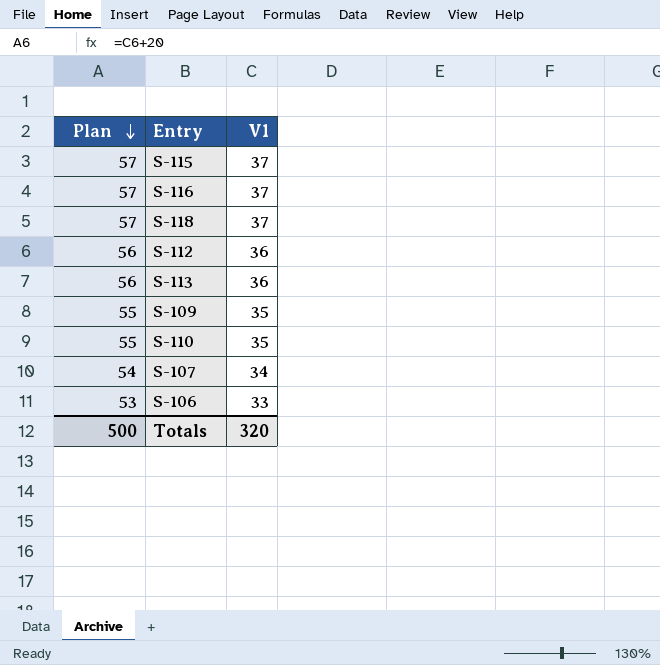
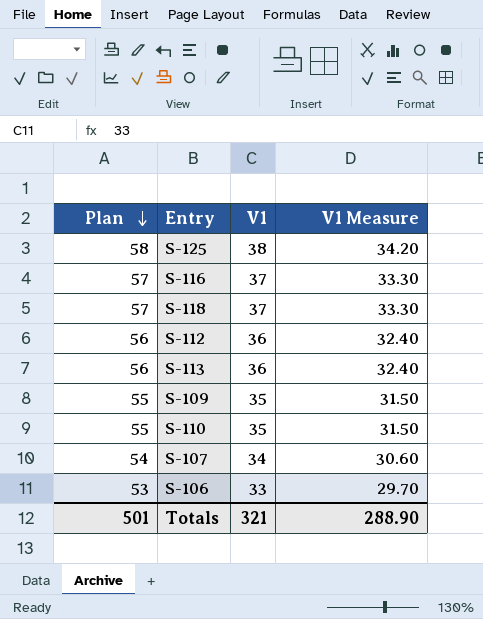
column V1 Measure | formula: none -> [V1] * 0.9
row S-115: 57 | 37 -> none
row S-125: none -> 58 | 38 | 34.20
Totals | Plan: 500 -> 501
Totals | V1: 320 -> 321

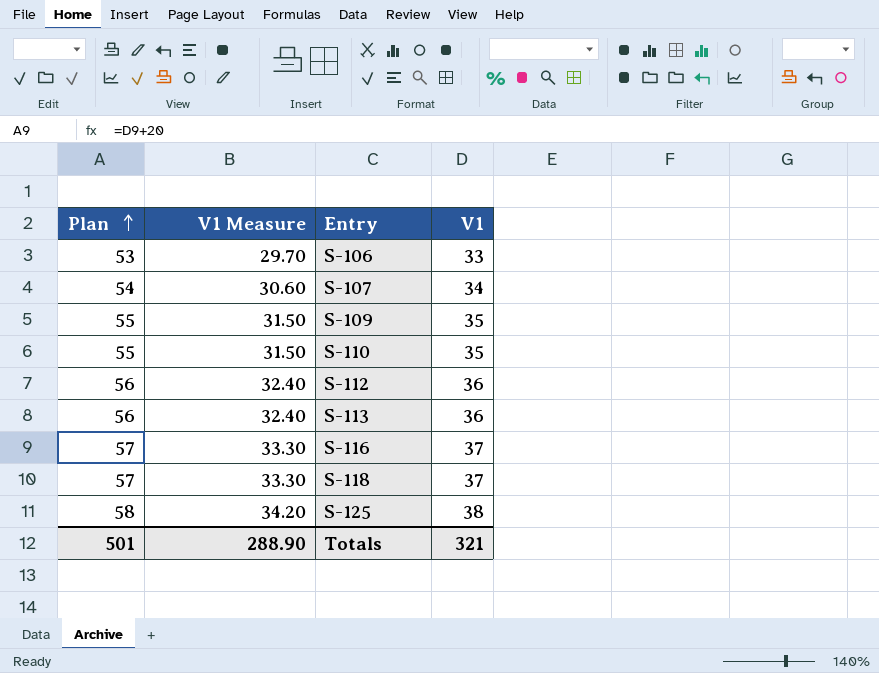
row order: Plan descending -> Plan ascending
column V1 Measure | position: 4 -> 2

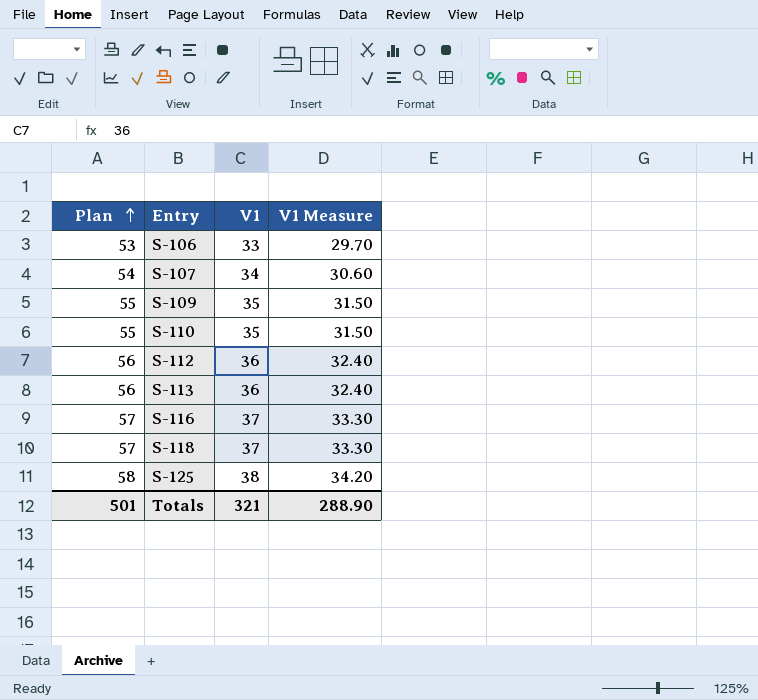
column V1 Measure | position: 2 -> 4

